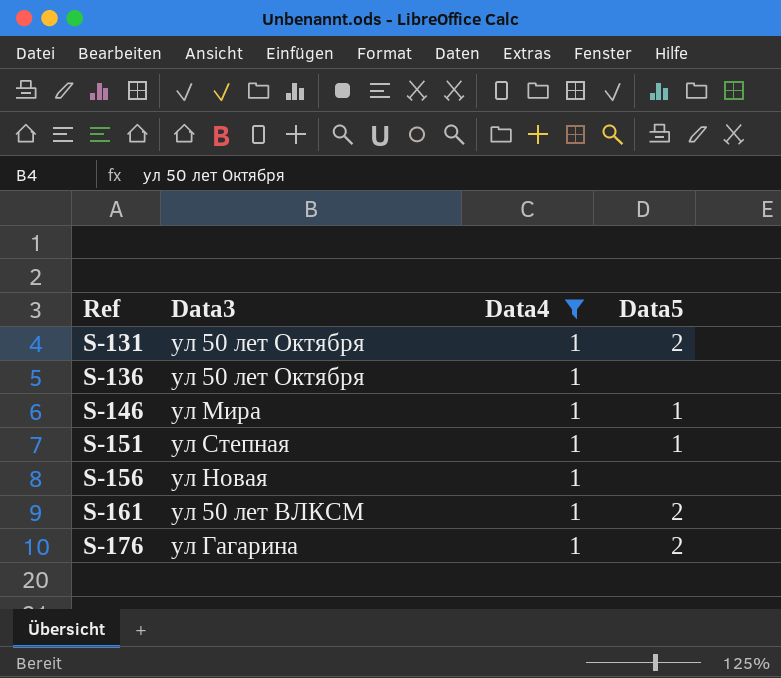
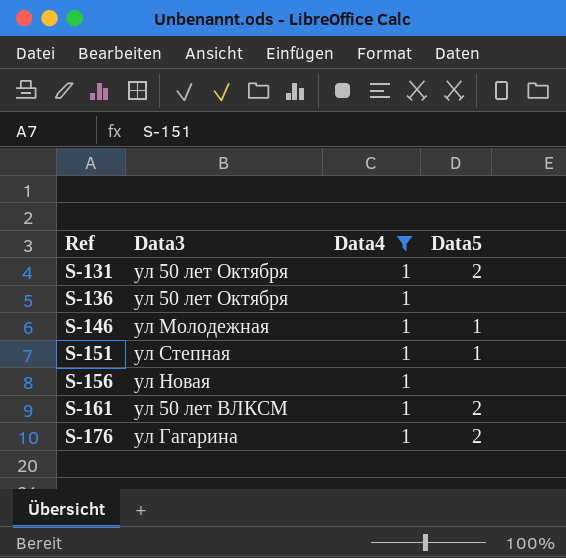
S-146 | Data3: ул Мира -> ул Молодежная

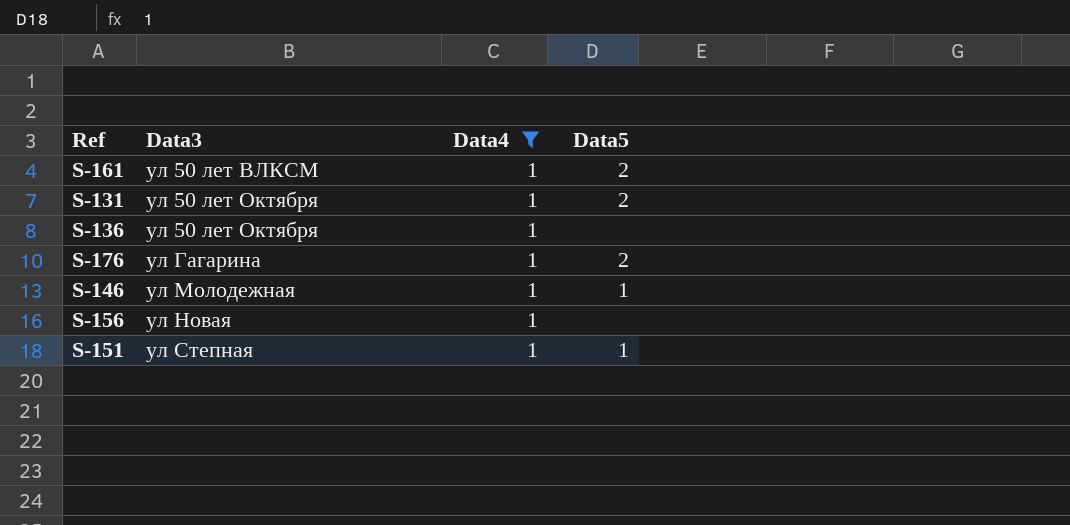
row order: Ref ascending -> Data3 ascending

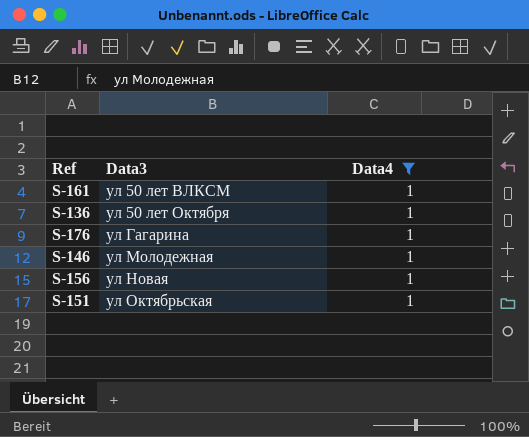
column Data5 | position: 4 -> none
row S-131: ул 50 лет Октября | 1 | 2 -> none
S-151 | Data3: ул Степная -> ул Октябрьская

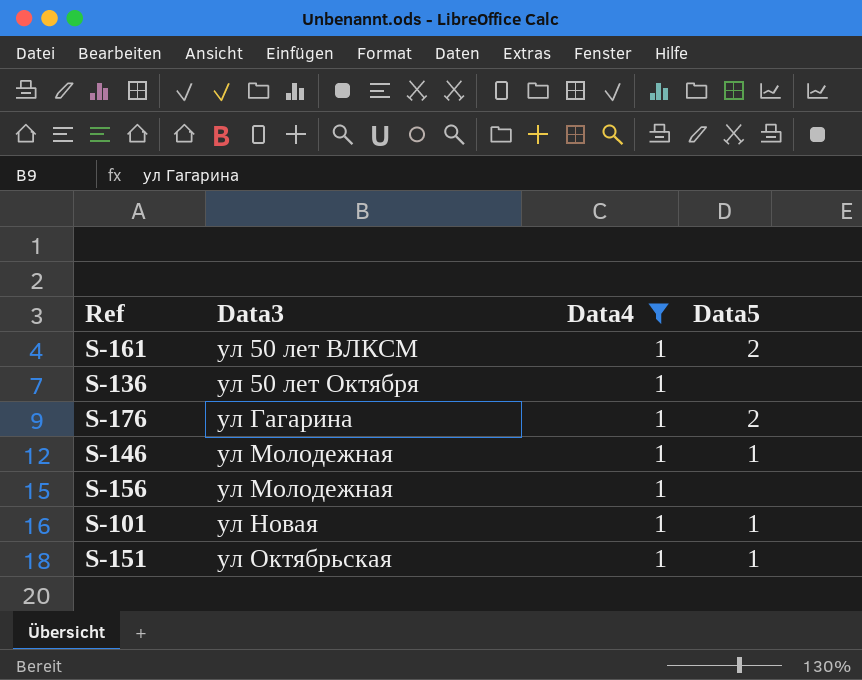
column Data5 | position: none -> 4
S-156 | Data3: ул Новая -> ул Молодежная
row S-101: none -> ул Новая | 1 | 1

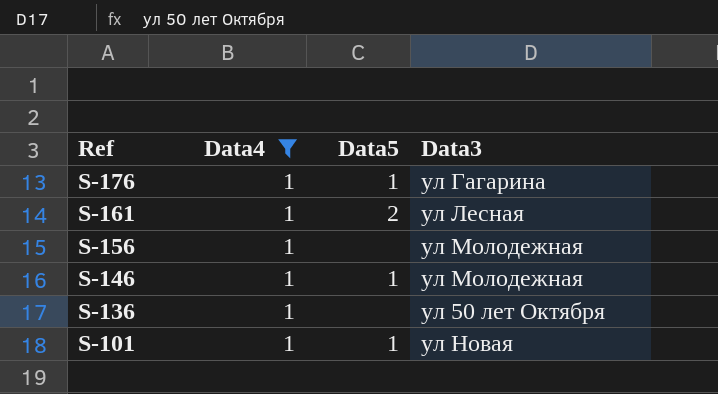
row order: Data3 ascending -> Ref descending
column Data3 | position: 2 -> 4
row S-151: ул Октябрьская | 1 | 1 -> none
S-176 | Data5: 2 -> 1
S-161 | Data3: ул 50 лет ВЛКСМ -> ул Лесная

